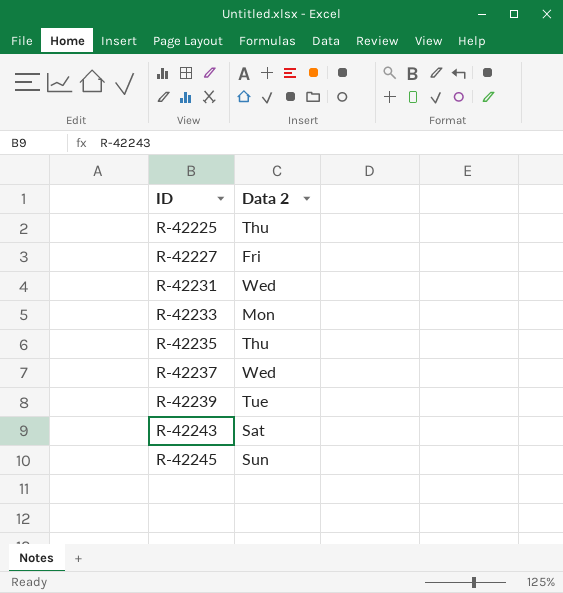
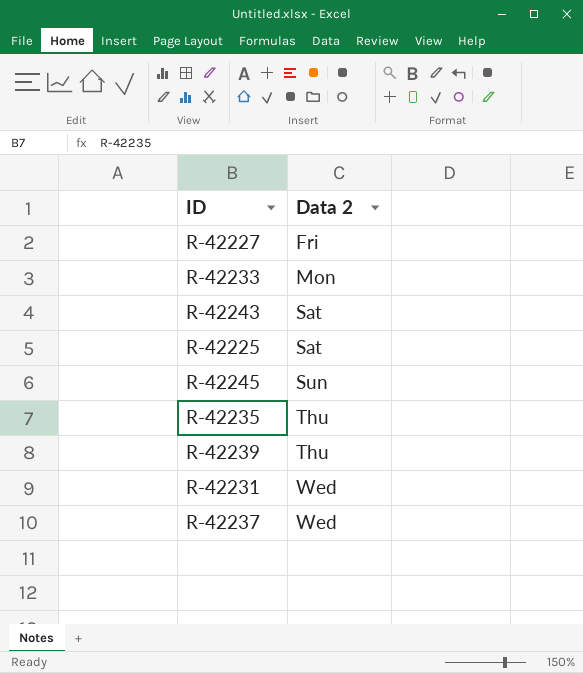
row order: ID ascending -> Data 2 ascending
R-42225 | Data 2: Thu -> Sat
R-42239 | Data 2: Tue -> Thu

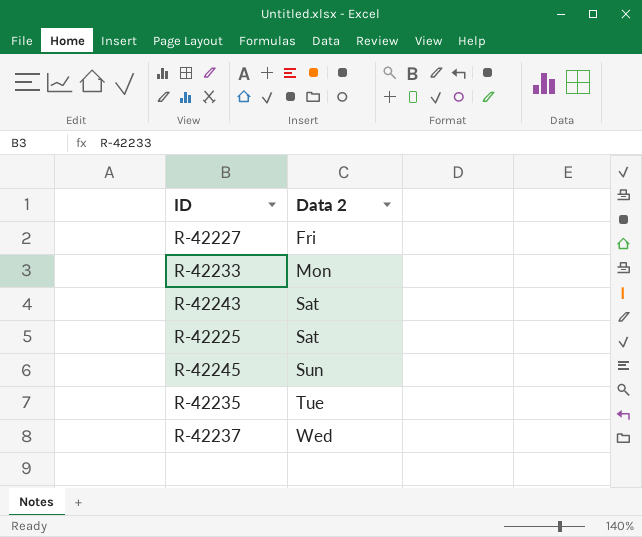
row R-42239: Thu -> none
row R-42231: Wed -> none
R-42235 | Data 2: Thu -> Tue

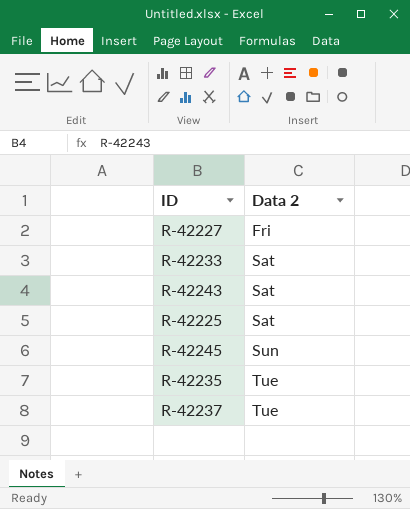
R-42233 | Data 2: Mon -> Sat
R-42237 | Data 2: Wed -> Tue

